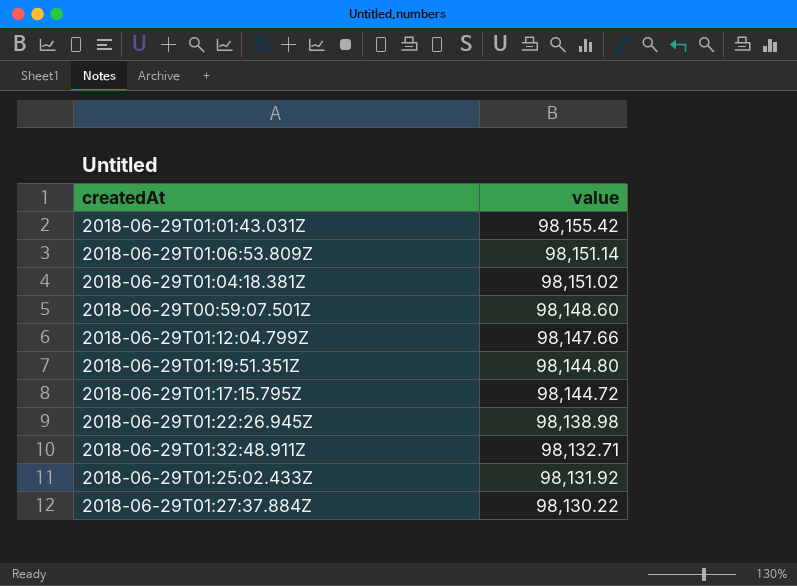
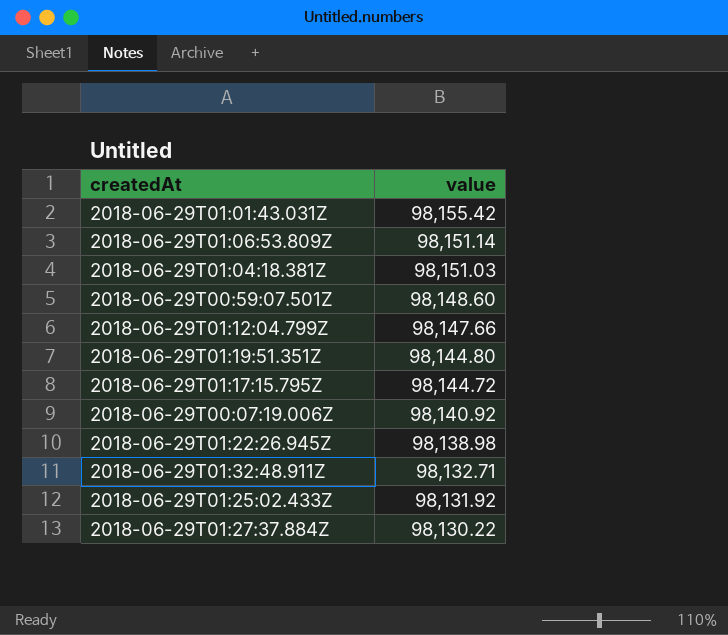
2018-06-29T01:04:18.381Z | value: 98,151.02 -> 98,151.03
row 2018-06-29T00:07:19.006Z: none -> 98,140.92

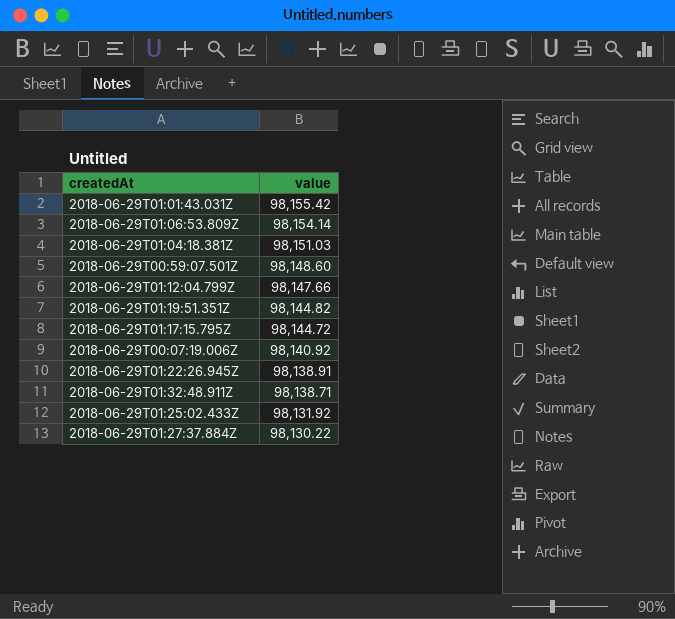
2018-06-29T01:06:53.809Z | value: 98,151.14 -> 98,154.14
2018-06-29T01:19:51.351Z | value: 98,144.80 -> 98,144.82
2018-06-29T01:22:26.945Z | value: 98,138.98 -> 98,138.91
2018-06-29T01:32:48.911Z | value: 98,132.71 -> 98,138.71

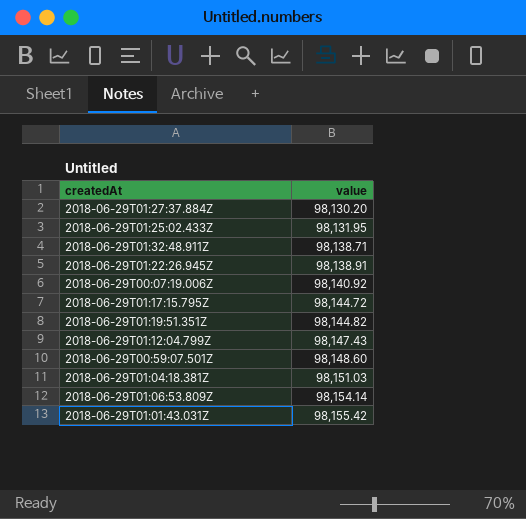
row order: value descending -> value ascending
2018-06-29T01:27:37.884Z | value: 98,130.22 -> 98,130.20
2018-06-29T01:25:02.433Z | value: 98,131.92 -> 98,131.95
2018-06-29T01:12:04.799Z | value: 98,147.66 -> 98,147.43

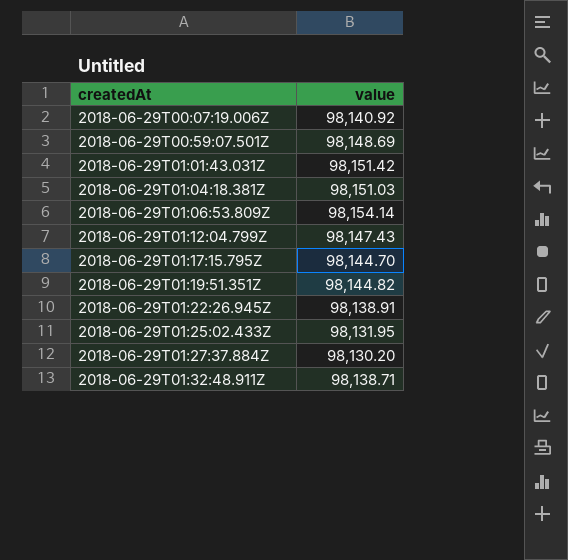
row order: value ascending -> createdAt ascending
2018-06-29T00:59:07.501Z | value: 98,148.60 -> 98,148.69
2018-06-29T01:01:43.031Z | value: 98,155.42 -> 98,151.42
2018-06-29T01:17:15.795Z | value: 98,144.72 -> 98,144.70

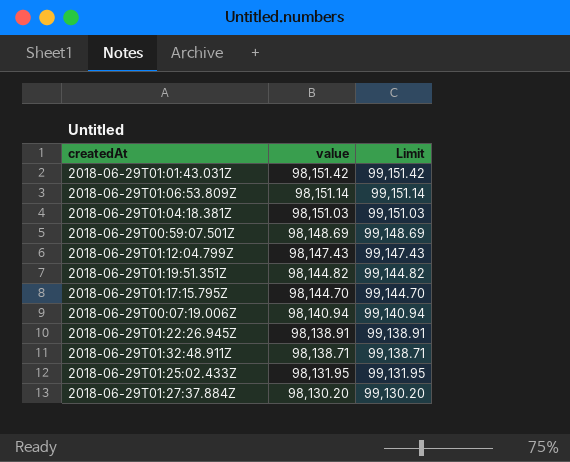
row order: createdAt ascending -> value descending
column Limit | formula: none -> [value] + 1000
2018-06-29T01:06:53.809Z | value: 98,154.14 -> 98,151.14
2018-06-29T00:07:19.006Z | value: 98,140.92 -> 98,140.94

